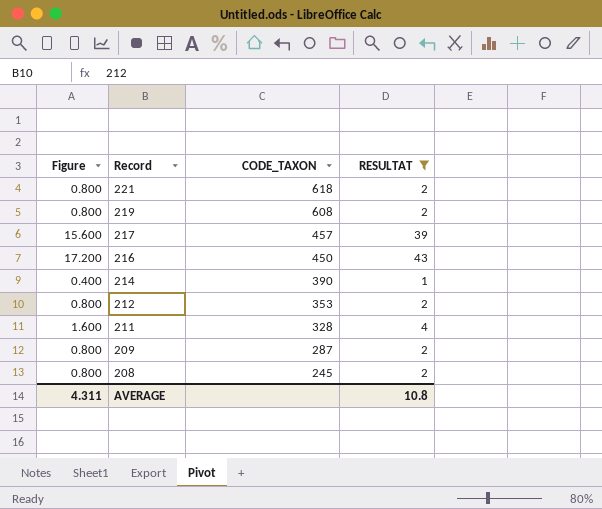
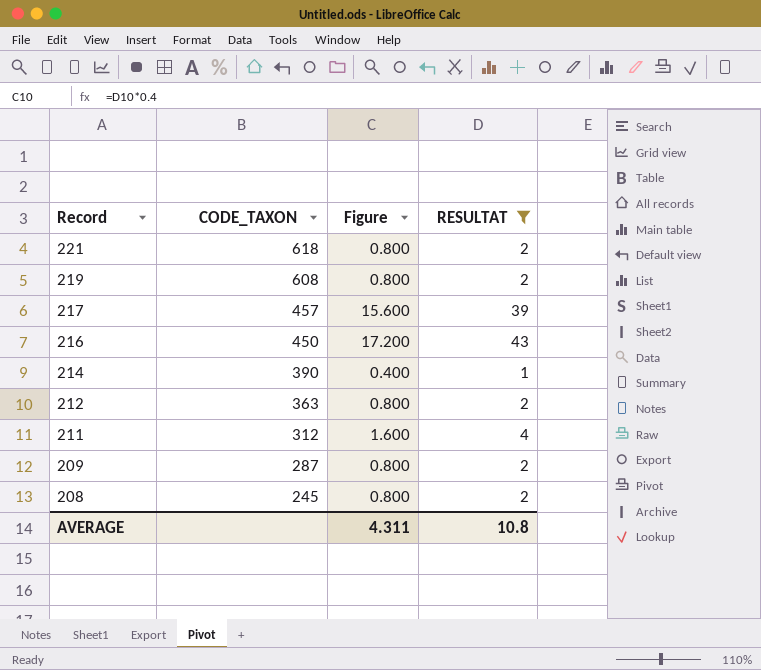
column Figure | position: 1 -> 3
212 | CODE_TAXON: 353 -> 363
211 | CODE_TAXON: 328 -> 312

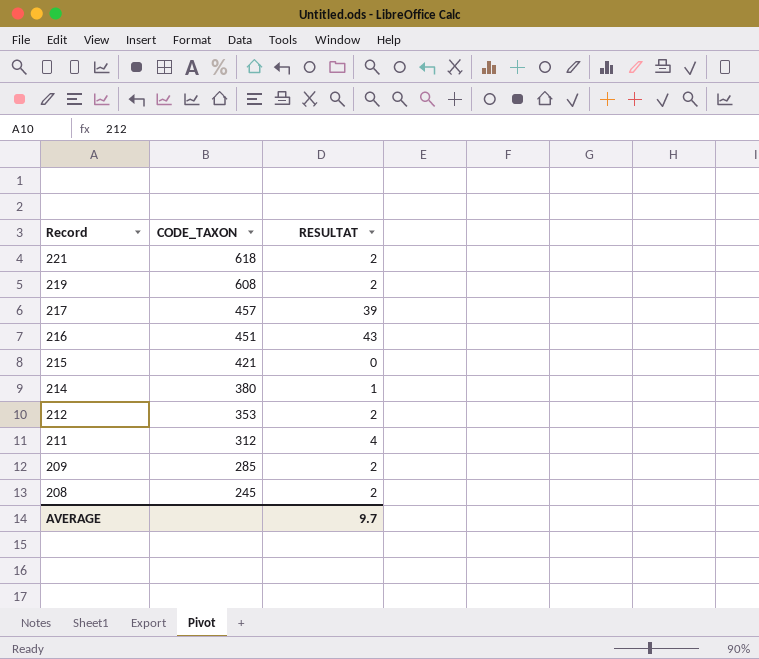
filter: RESULTAT != 0 -> none
column Figure | formula: [RESULTAT] * 0.4 -> none
216 | CODE_TAXON: 450 -> 451
214 | CODE_TAXON: 390 -> 380
212 | CODE_TAXON: 363 -> 353
209 | CODE_TAXON: 287 -> 285
AVERAGE | RESULTAT: 10.8 -> 9.7

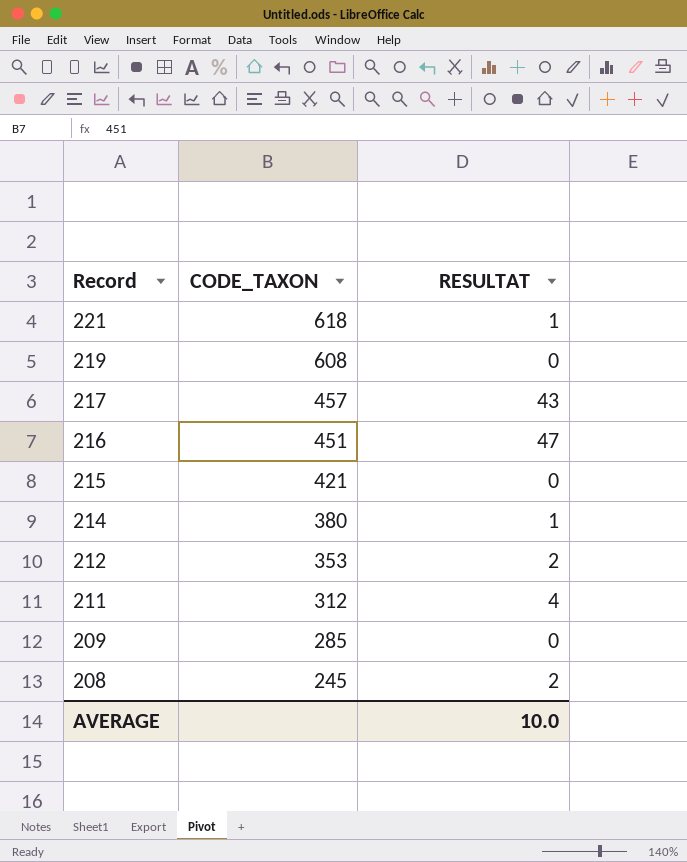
221 | RESULTAT: 2 -> 1
219 | RESULTAT: 2 -> 0
217 | RESULTAT: 39 -> 43
216 | RESULTAT: 43 -> 47
209 | RESULTAT: 2 -> 0
AVERAGE | RESULTAT: 9.7 -> 10.0

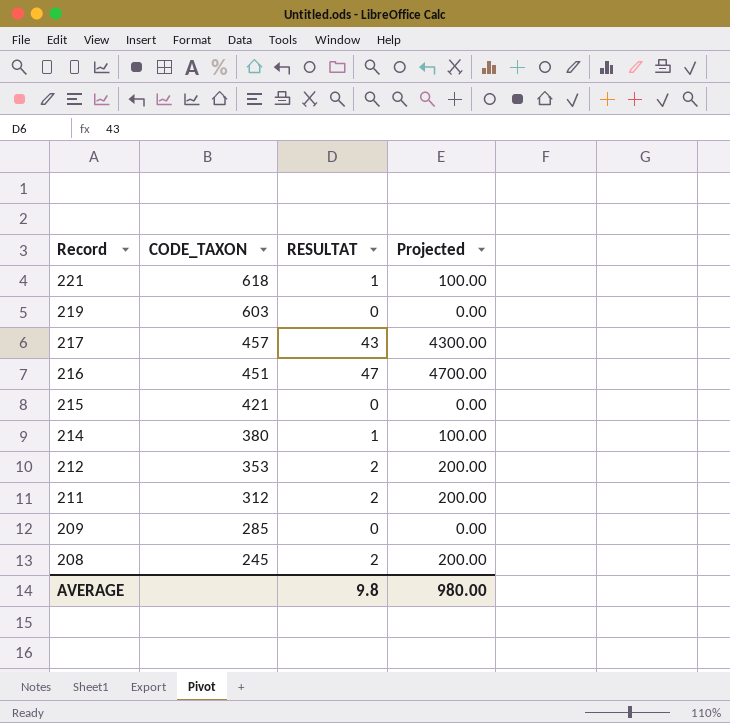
column Projected | formula: none -> [RESULTAT] * 100
219 | CODE_TAXON: 608 -> 603
211 | RESULTAT: 4 -> 2
AVERAGE | RESULTAT: 10.0 -> 9.8

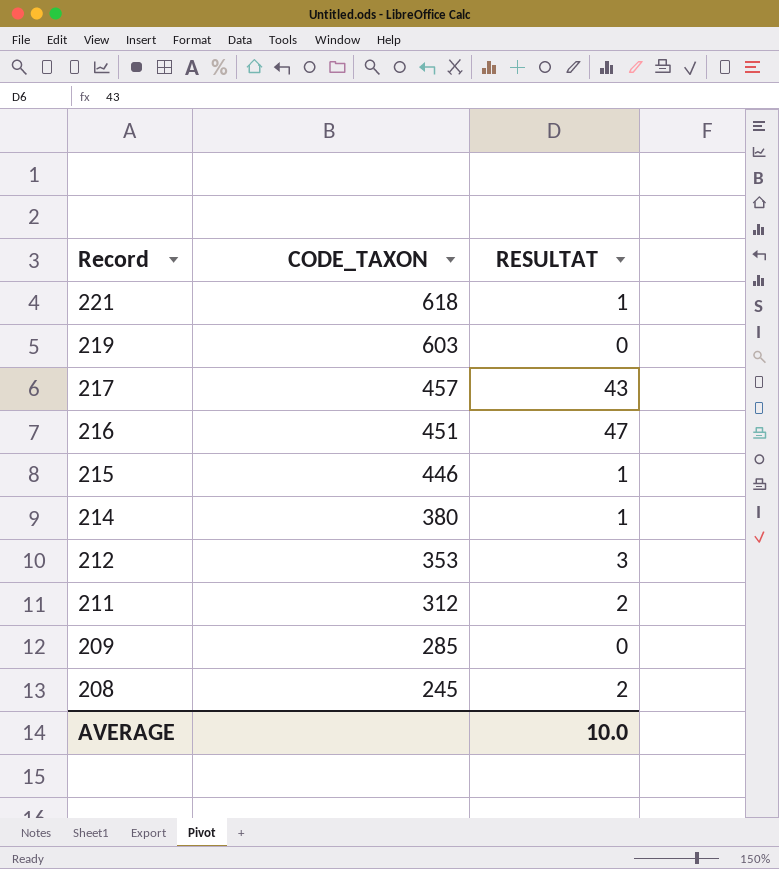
column Projected | formula: [RESULTAT] * 100 -> none
215 | CODE_TAXON: 421 -> 446
215 | RESULTAT: 0 -> 1
212 | RESULTAT: 2 -> 3
AVERAGE | RESULTAT: 9.8 -> 10.0

